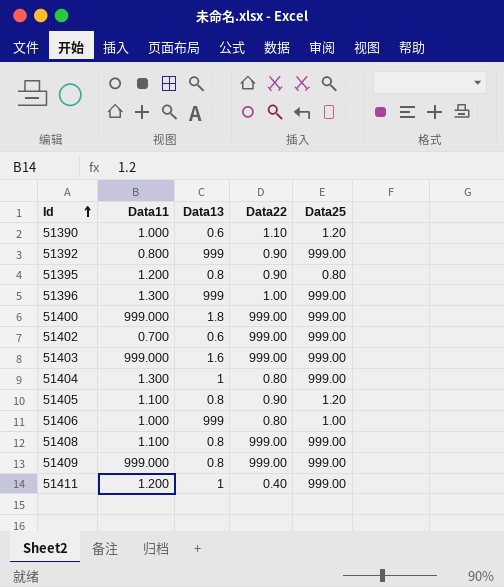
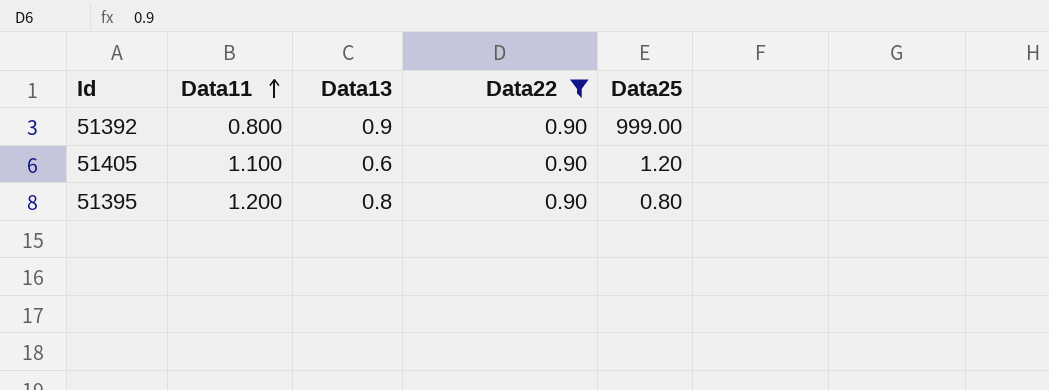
filter: none -> Data22 = 0.90
row order: Id ascending -> Data11 ascending
51392 | Data13: 999 -> 0.9
51405 | Data13: 0.8 -> 0.6

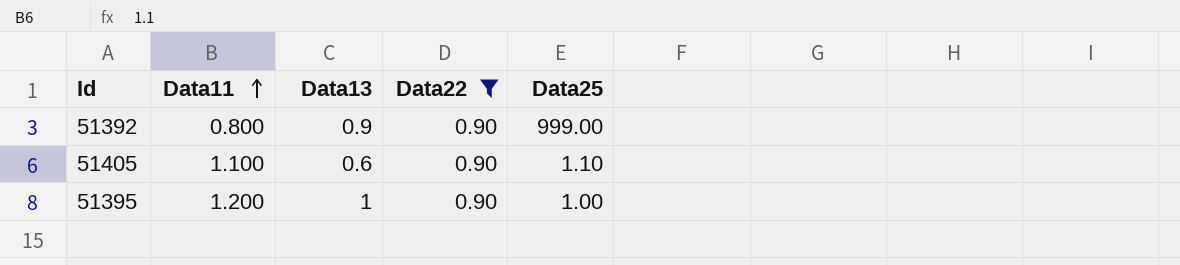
51405 | Data25: 1.20 -> 1.10
51395 | Data13: 0.8 -> 1
51395 | Data25: 0.80 -> 1.00

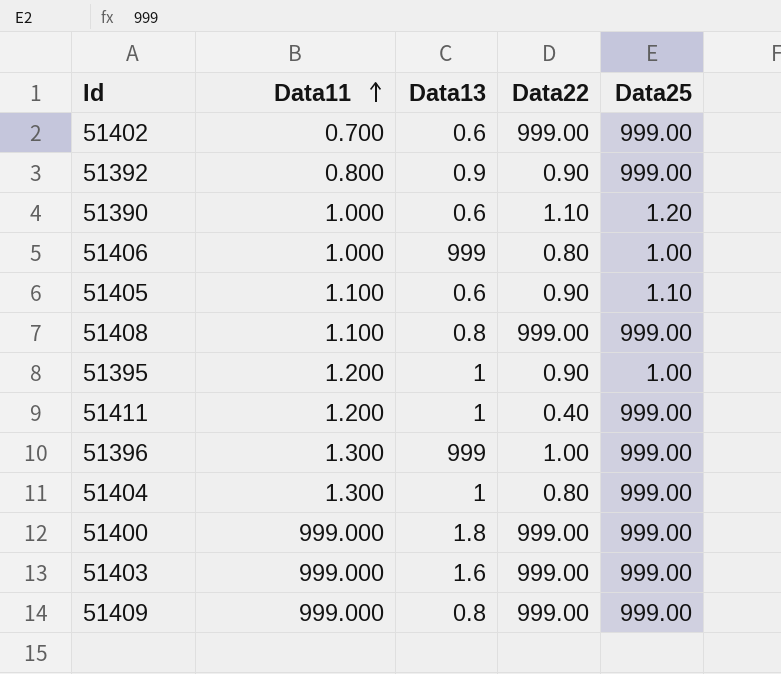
filter: Data22 = 0.90 -> none

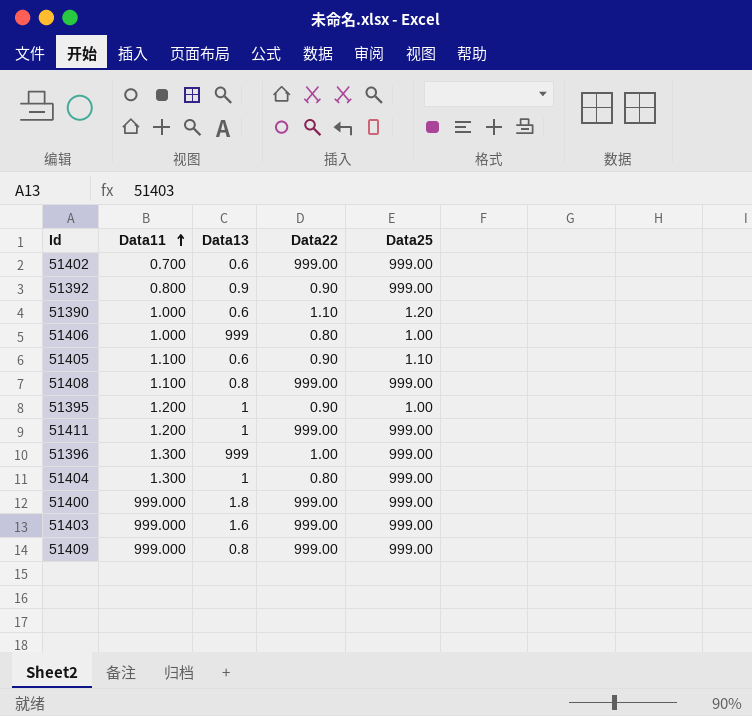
51411 | Data22: 0.40 -> 999.00

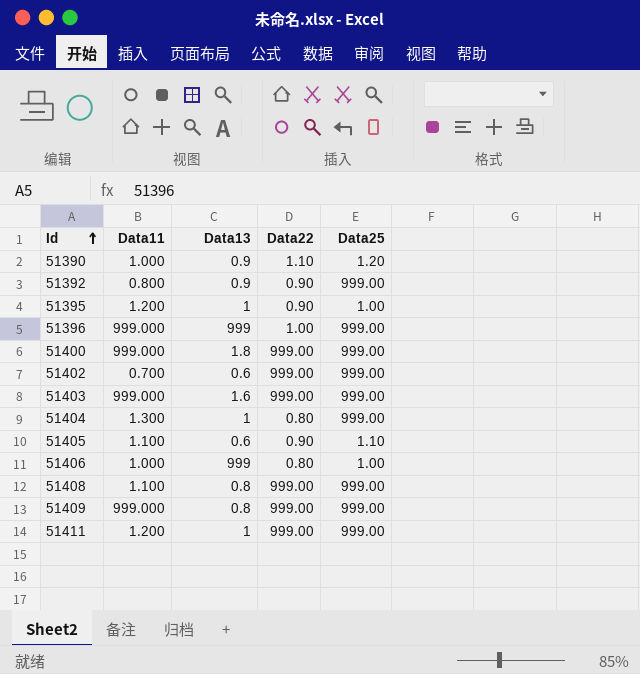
row order: Data11 ascending -> Id ascending
51390 | Data13: 0.6 -> 0.9
51396 | Data11: 1.300 -> 999.000

